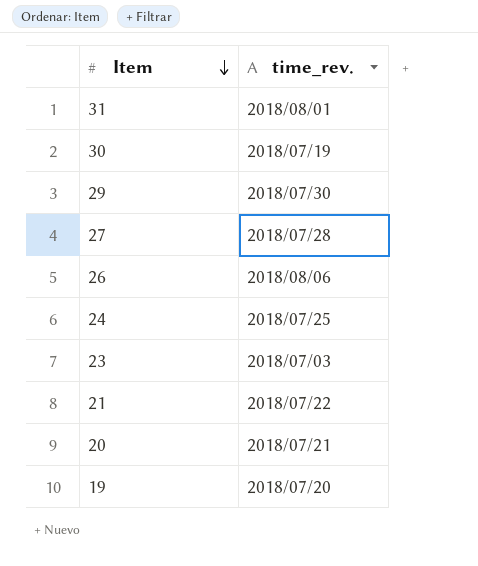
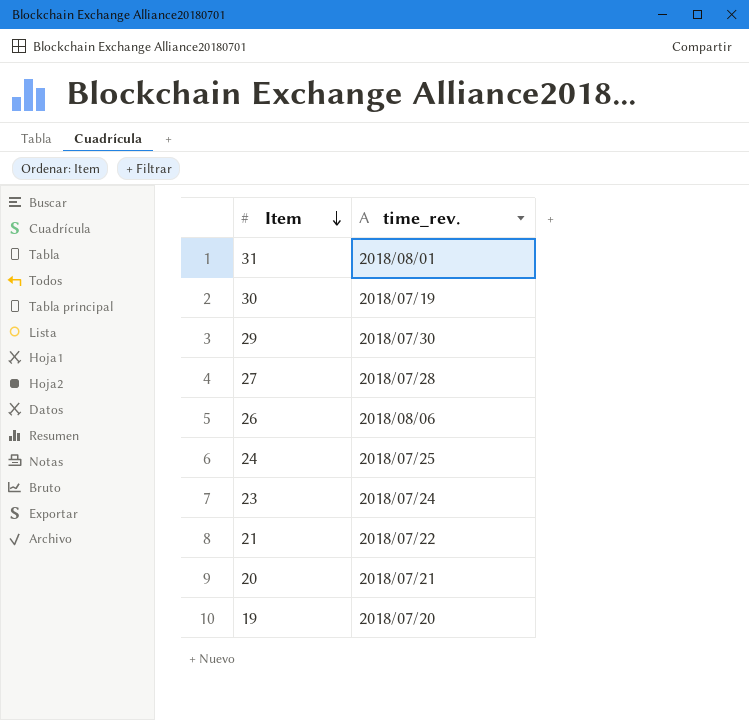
23 | time_rev.: 2018/07/03 -> 2018/07/24

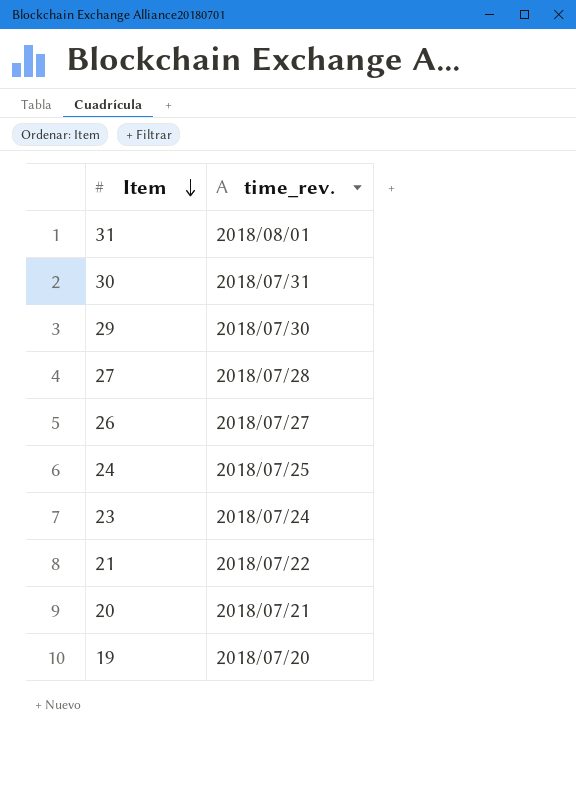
30 | time_rev.: 2018/07/19 -> 2018/07/31
26 | time_rev.: 2018/08/06 -> 2018/07/27

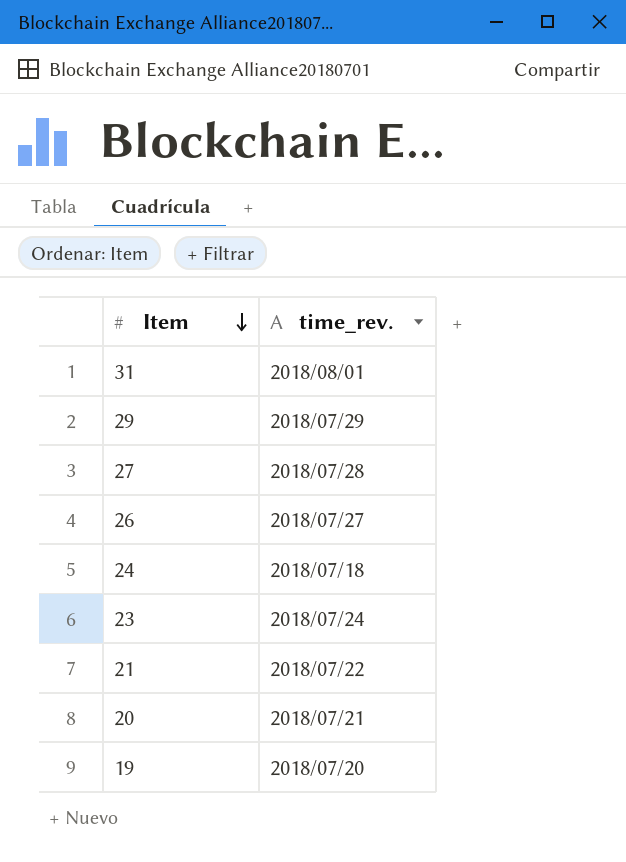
row 30: 2018/07/31 -> none
29 | time_rev.: 2018/07/30 -> 2018/07/29
24 | time_rev.: 2018/07/25 -> 2018/07/18

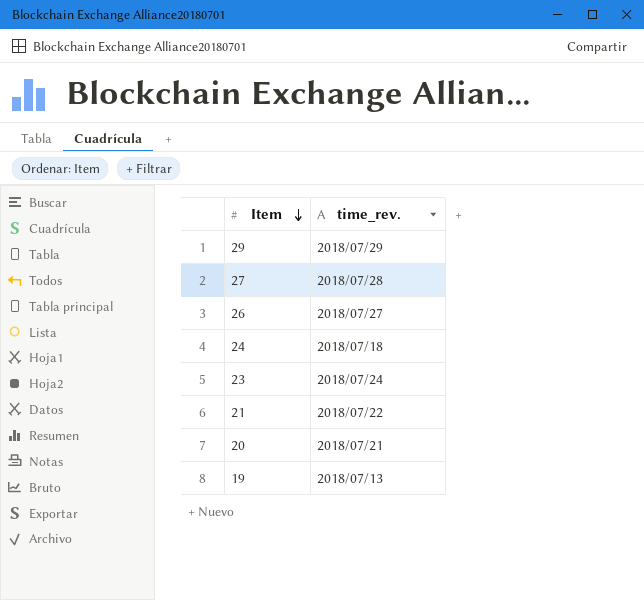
row 31: 2018/08/01 -> none
19 | time_rev.: 2018/07/20 -> 2018/07/13

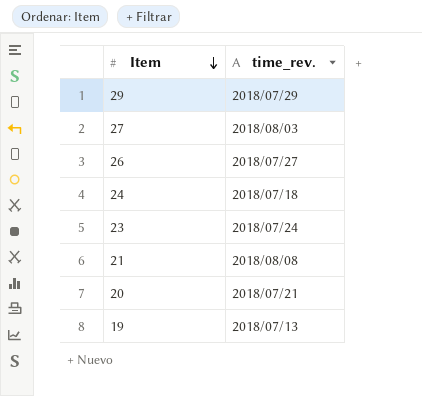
27 | time_rev.: 2018/07/28 -> 2018/08/03
21 | time_rev.: 2018/07/22 -> 2018/08/08

